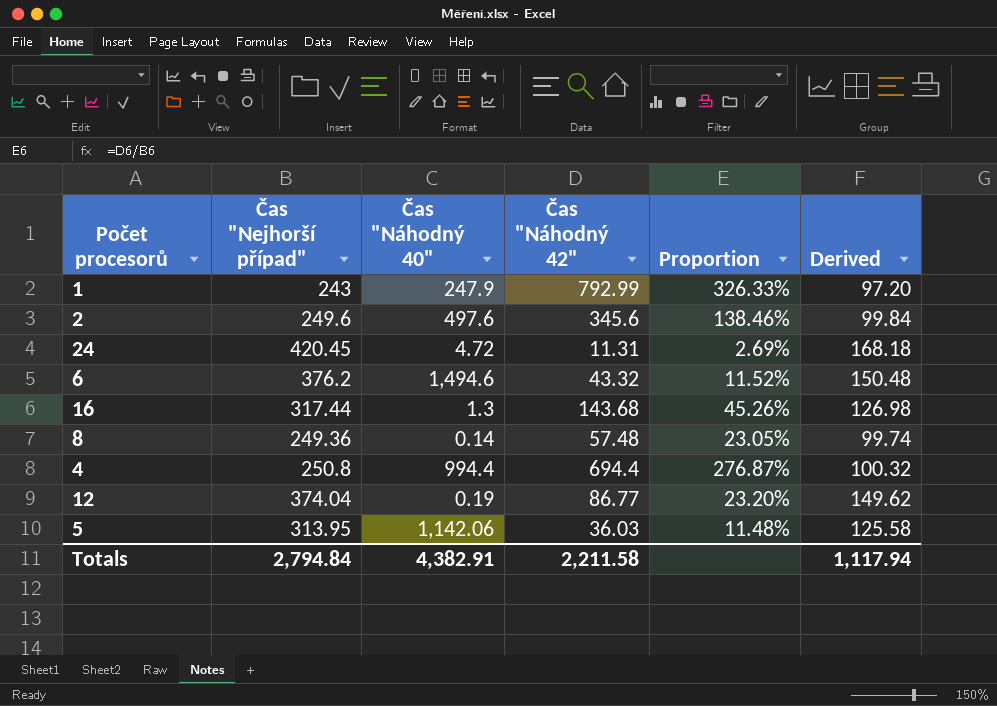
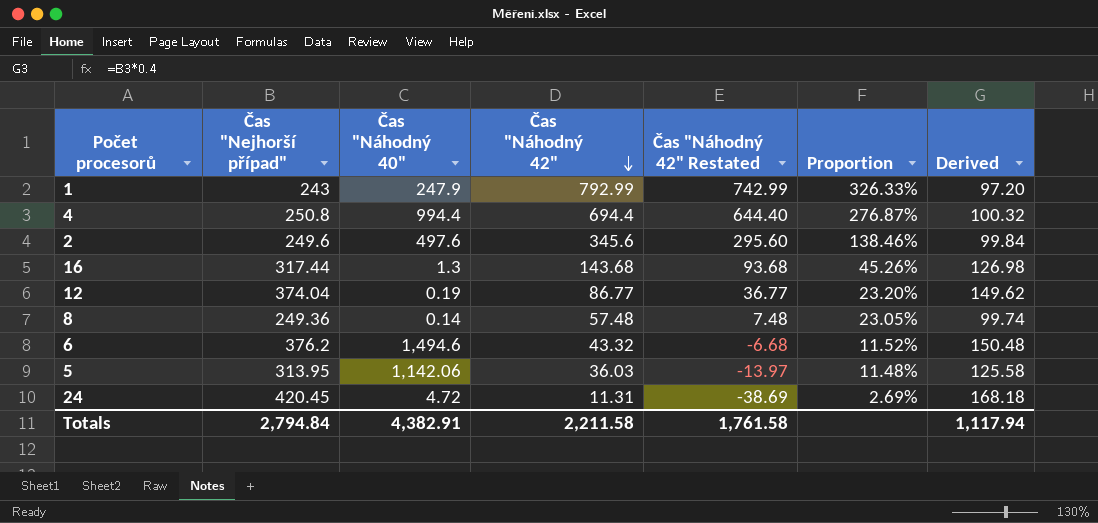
row order: none -> Čas "Náhodný 42" descending
column Čas "Náhodný 42" Restated | formula: none -> [Čas "Náhodný 42"] - 50

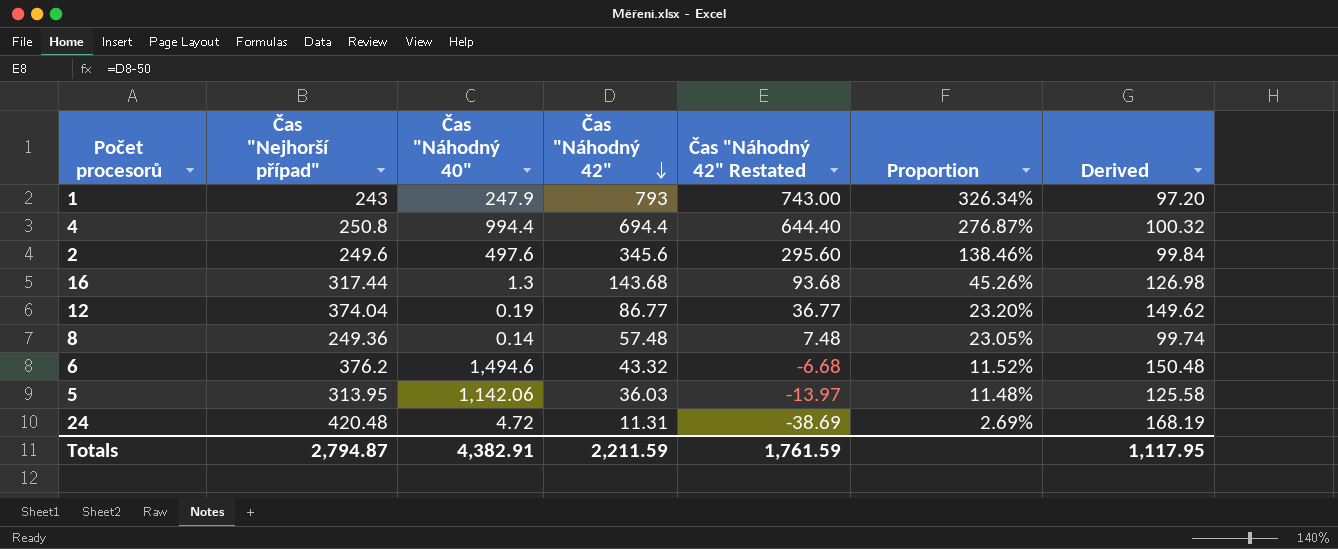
1 | Čas "Náhodný 42": 792.99 -> 793
1 | Čas "Náhodný 42" Restated: 742.99 -> 743.00
1 | Proportion: 326.33% -> 326.34%
24 | Čas "Nejhorší případ": 420.45 -> 420.48
24 | Derived: 168.18 -> 168.19
Totals | Čas "Nejhorší případ": 2,794.84 -> 2,794.87
Totals | Čas "Náhodný 42": 2,211.58 -> 2,211.59
Totals | Čas "Náhodný 42" Restated: 1,761.58 -> 1,761.59
Totals | Derived: 1,117.94 -> 1,117.95

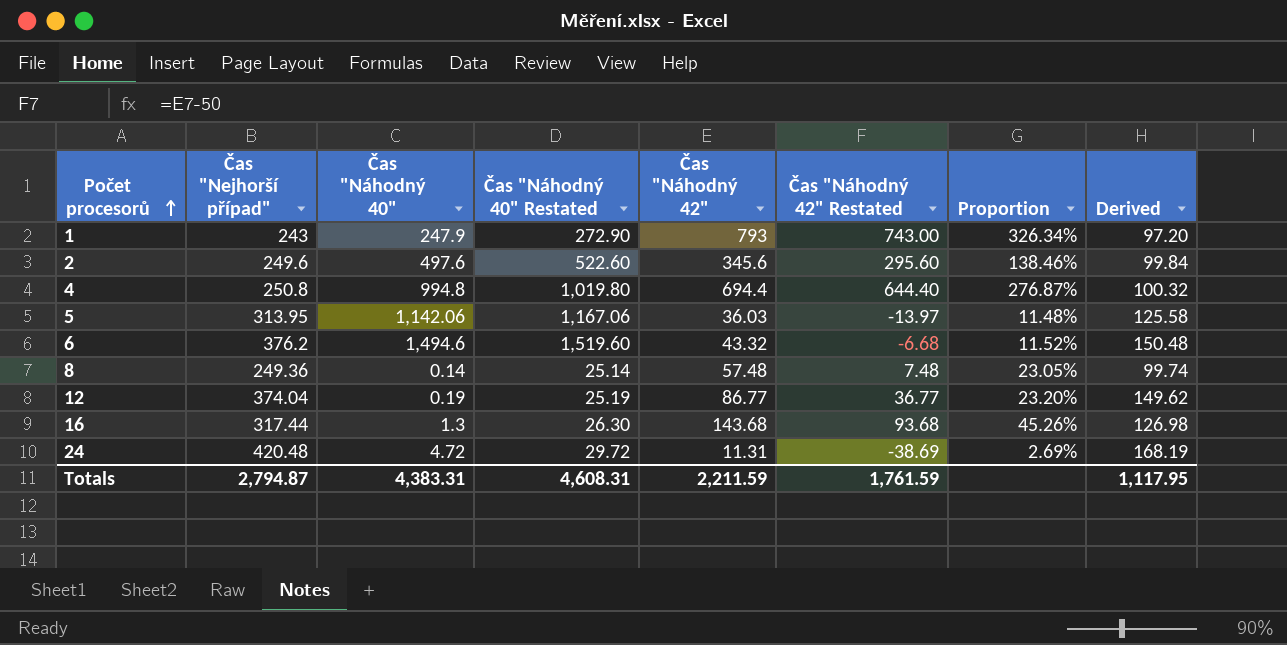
row order: Čas "Náhodný 42" descending -> Počet procesorů ascending
column Čas "Náhodný 40" Restated | formula: none -> [Čas "Náhodný 40"] + 25
4 | Čas "Náhodný 40": 994.4 -> 994.8
Totals | Čas "Náhodný 40": 4,382.91 -> 4,383.31

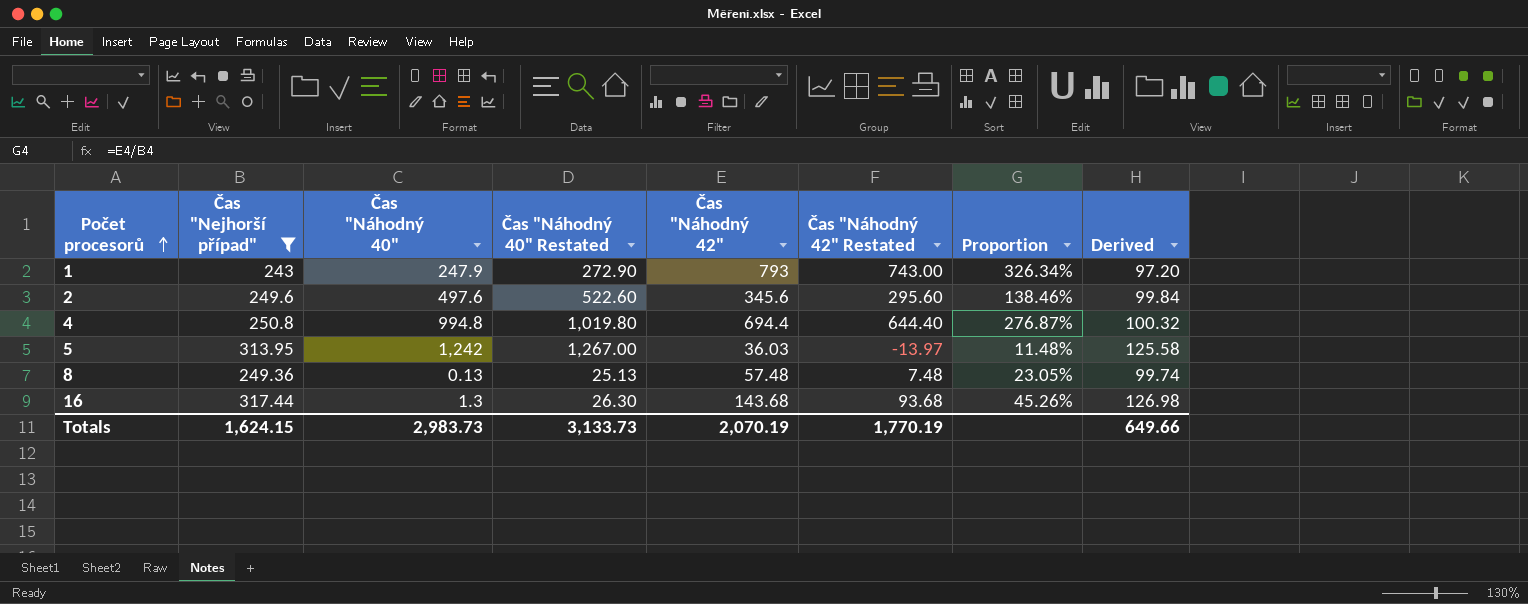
filter: none -> Čas "Nejhorší případ" <= 317.44
5 | Čas "Náhodný 40": 1,142.06 -> 1,242
5 | Čas "Náhodný 40" Restated: 1,167.06 -> 1,267.00
8 | Čas "Náhodný 40": 0.14 -> 0.13
8 | Čas "Náhodný 40" Restated: 25.14 -> 25.13
Totals | Čas "Nejhorší případ": 2,794.87 -> 1,624.15
Totals | Čas "Náhodný 40": 4,383.31 -> 2,983.73
Totals | Čas "Náhodný 40" Restated: 4,608.31 -> 3,133.73
Totals | Čas "Náhodný 42": 2,211.59 -> 2,070.19
Totals | Čas "Náhodný 42" Restated: 1,761.59 -> 1,770.19
Totals | Derived: 1,117.95 -> 649.66

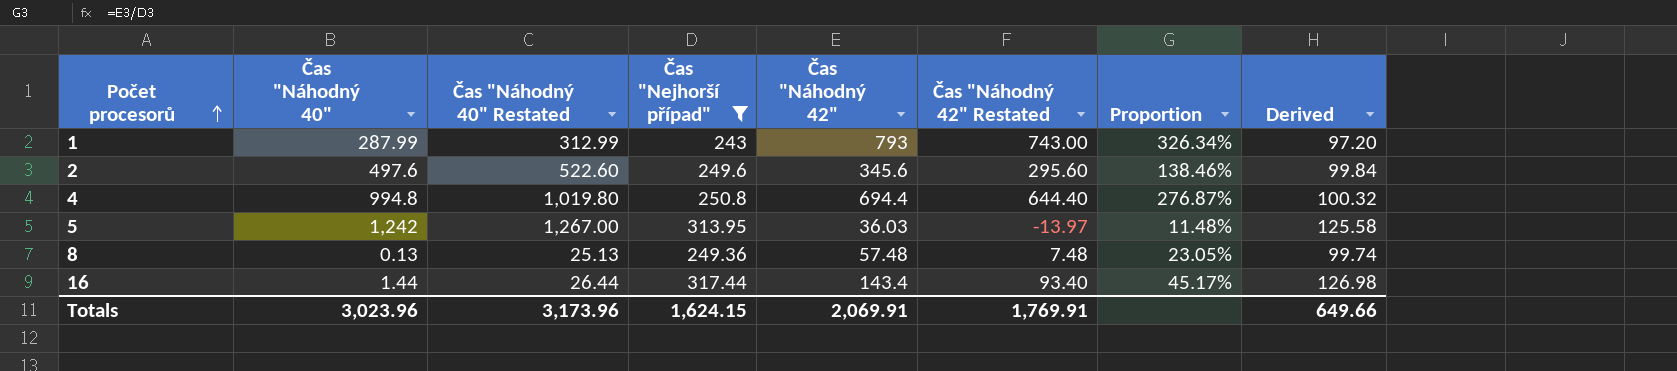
column Čas "Nejhorší případ" | position: 2 -> 4
1 | Čas "Náhodný 40": 247.9 -> 287.99
1 | Čas "Náhodný 40" Restated: 272.90 -> 312.99
16 | Čas "Náhodný 40": 1.3 -> 1.44
16 | Čas "Náhodný 40" Restated: 26.30 -> 26.44
16 | Čas "Náhodný 42": 143.68 -> 143.4
16 | Čas "Náhodný 42" Restated: 93.68 -> 93.40
16 | Proportion: 45.26% -> 45.17%
Totals | Čas "Náhodný 40": 2,983.73 -> 3,023.96
Totals | Čas "Náhodný 40" Restated: 3,133.73 -> 3,173.96
Totals | Čas "Náhodný 42": 2,070.19 -> 2,069.91
Totals | Čas "Náhodný 42" Restated: 1,770.19 -> 1,769.91

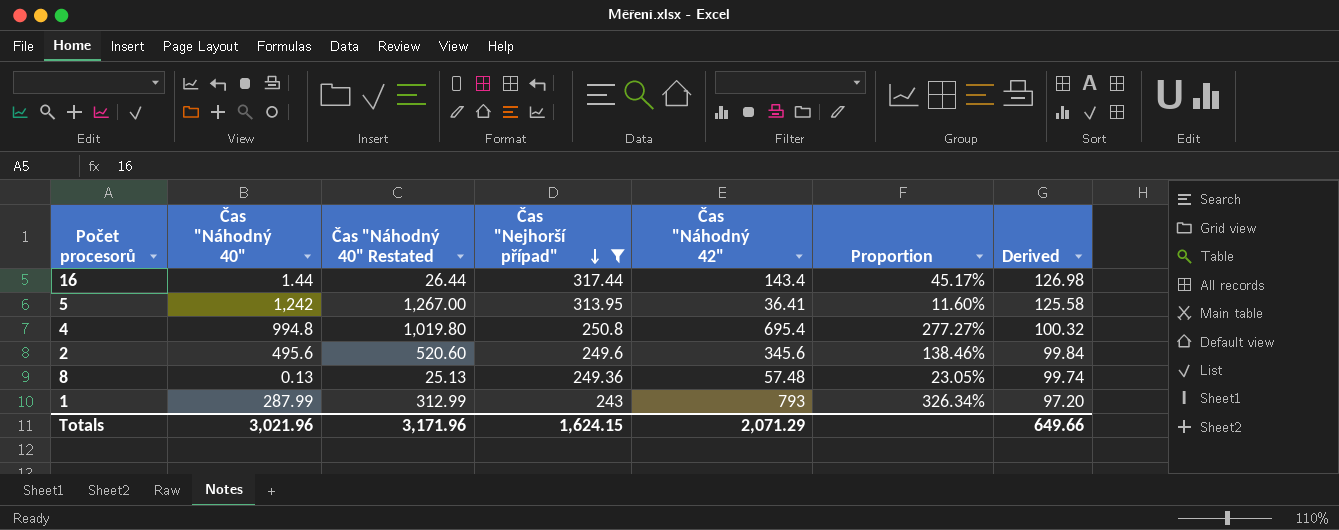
row order: Počet procesorů ascending -> Čas "Nejhorší případ" descending
column Čas "Náhodný 42" Restated | formula: [Čas "Náhodný 42"] - 50 -> none
5 | Čas "Náhodný 42": 36.03 -> 36.41
5 | Proportion: 11.48% -> 11.60%
4 | Čas "Náhodný 42": 694.4 -> 695.4
4 | Proportion: 276.87% -> 277.27%
2 | Čas "Náhodný 40": 497.6 -> 495.6
2 | Čas "Náhodný 40" Restated: 522.60 -> 520.60
Totals | Čas "Náhodný 40": 3,023.96 -> 3,021.96
Totals | Čas "Náhodný 40" Restated: 3,173.96 -> 3,171.96
Totals | Čas "Náhodný 42": 2,069.91 -> 2,071.29

